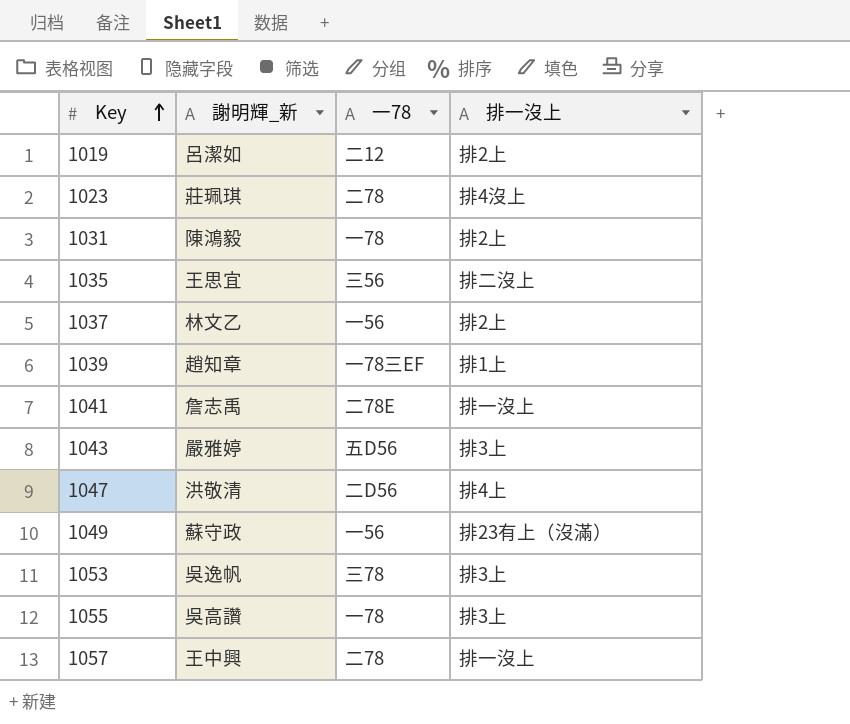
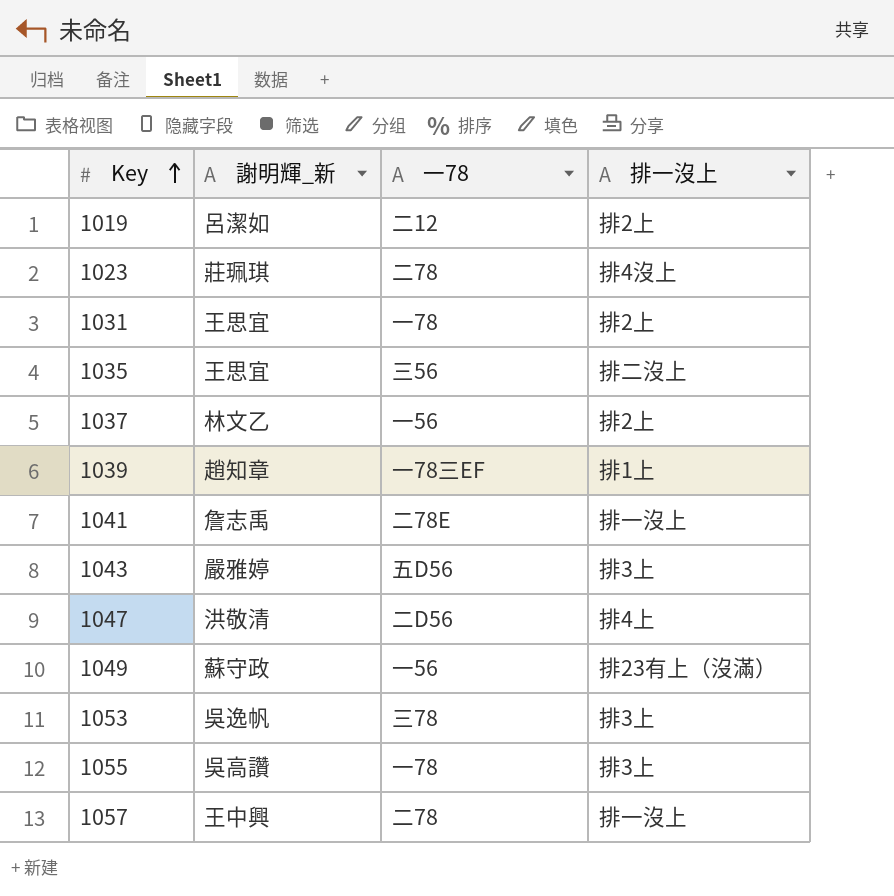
1031 | 謝明輝_新: 陳鴻毅 -> 王思宜

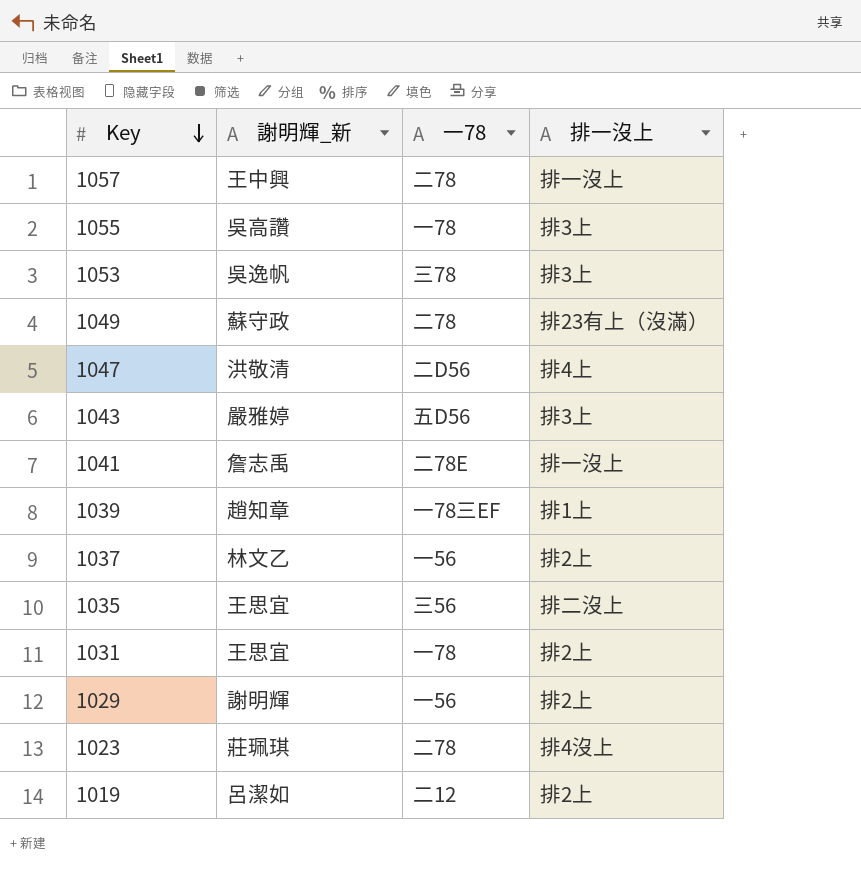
row order: Key ascending -> Key descending
1049 | 一78: 一56 -> 二78
row 1029: none -> 謝明輝 | 一56 | 排2上

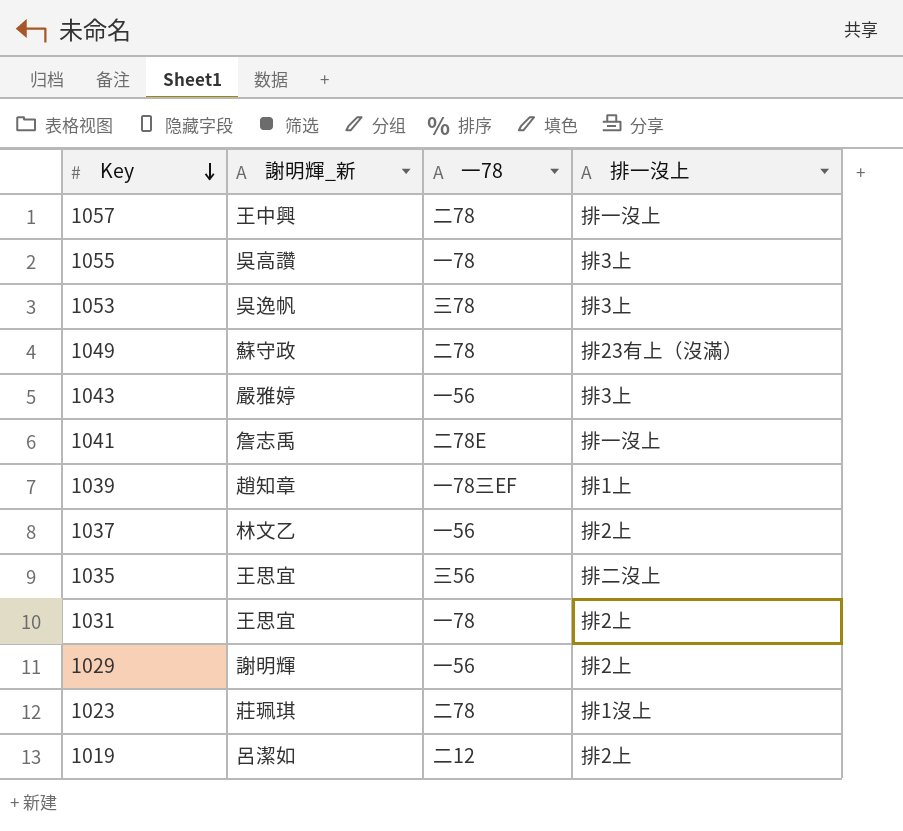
row 1047: 洪敬清 | 二D56 | 排4上 -> none
1043 | 一78: 五D56 -> 一56
1023 | 排一沒上: 排4沒上 -> 排1沒上

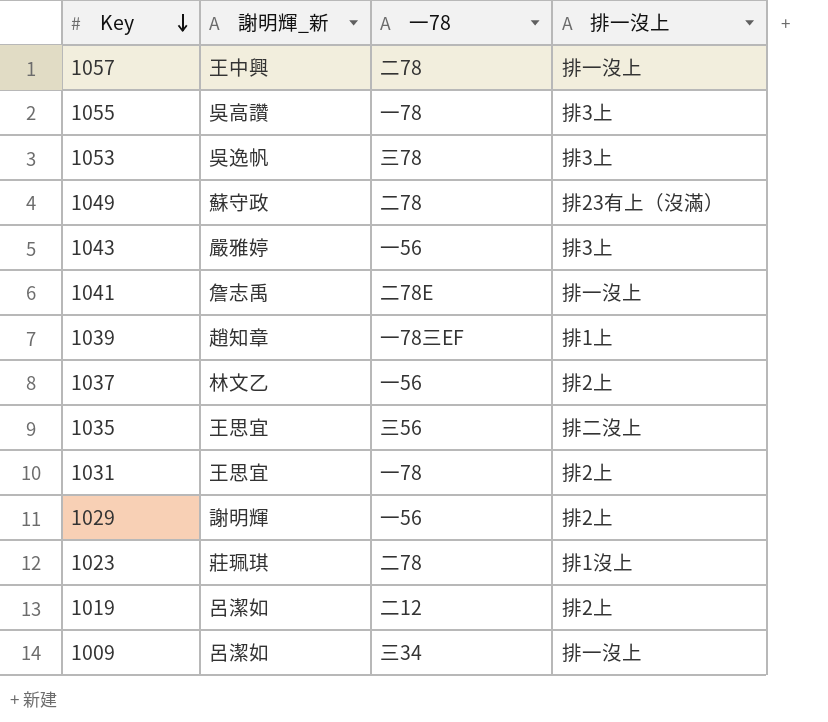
row 1009: none -> 呂潔如 | 三34 | 排一沒上

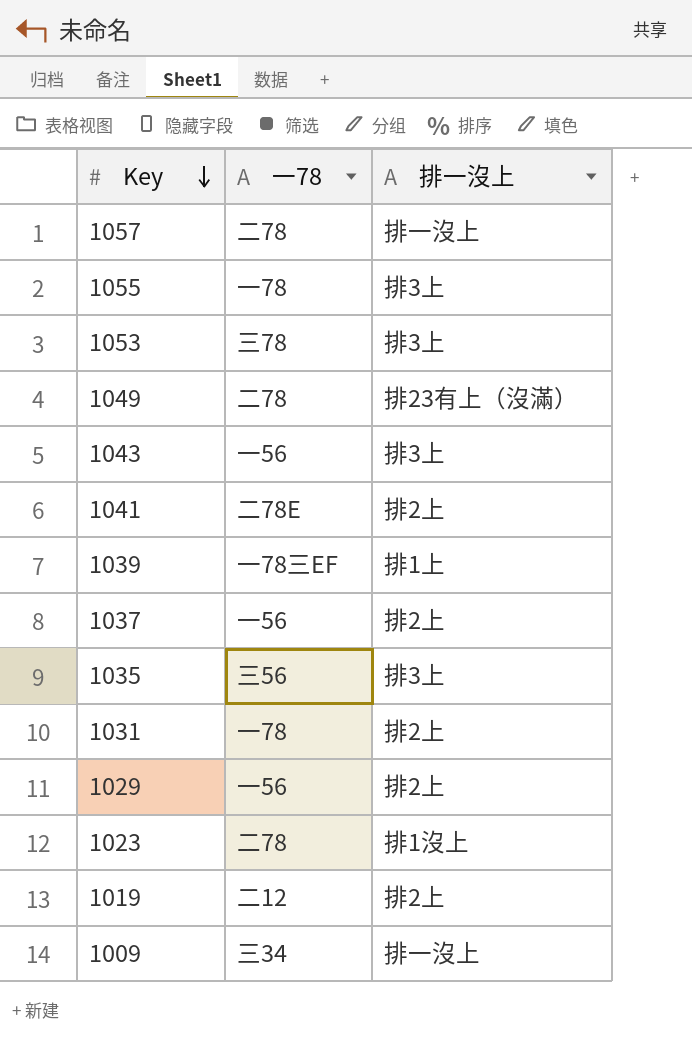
column 謝明輝_新 | position: 2 -> none
1041 | 排一沒上: 排一沒上 -> 排2上
1035 | 排一沒上: 排二沒上 -> 排3上

